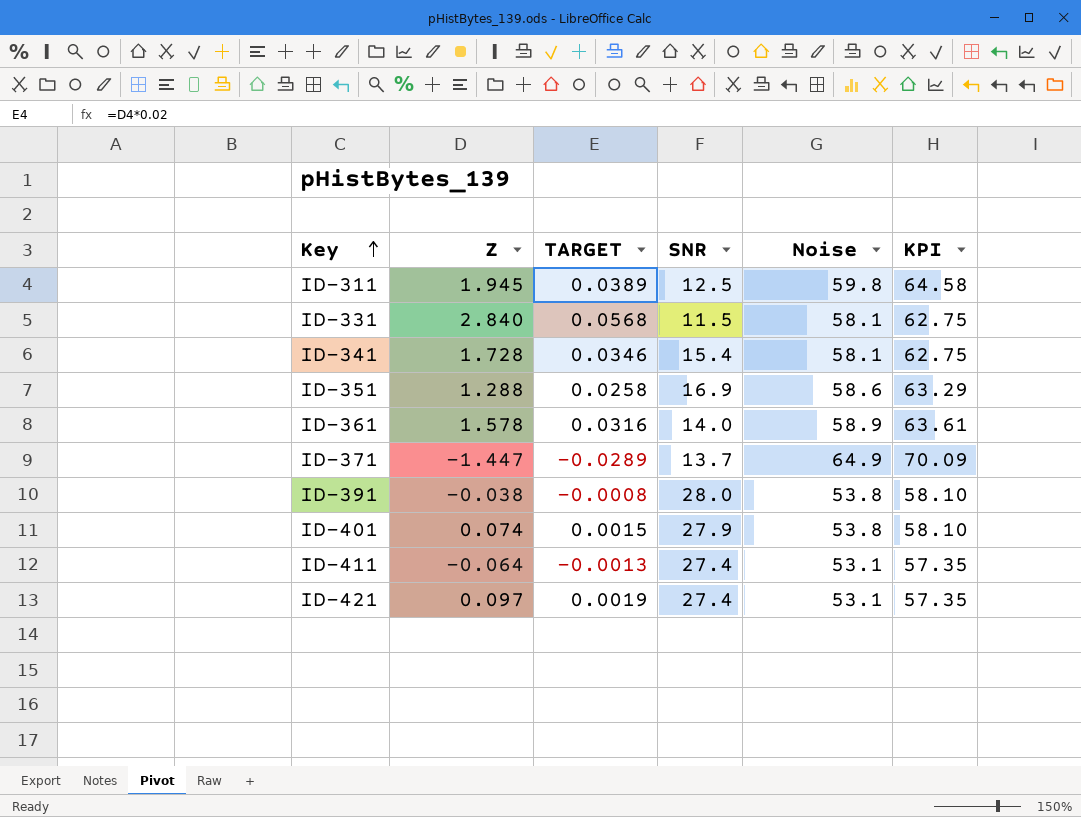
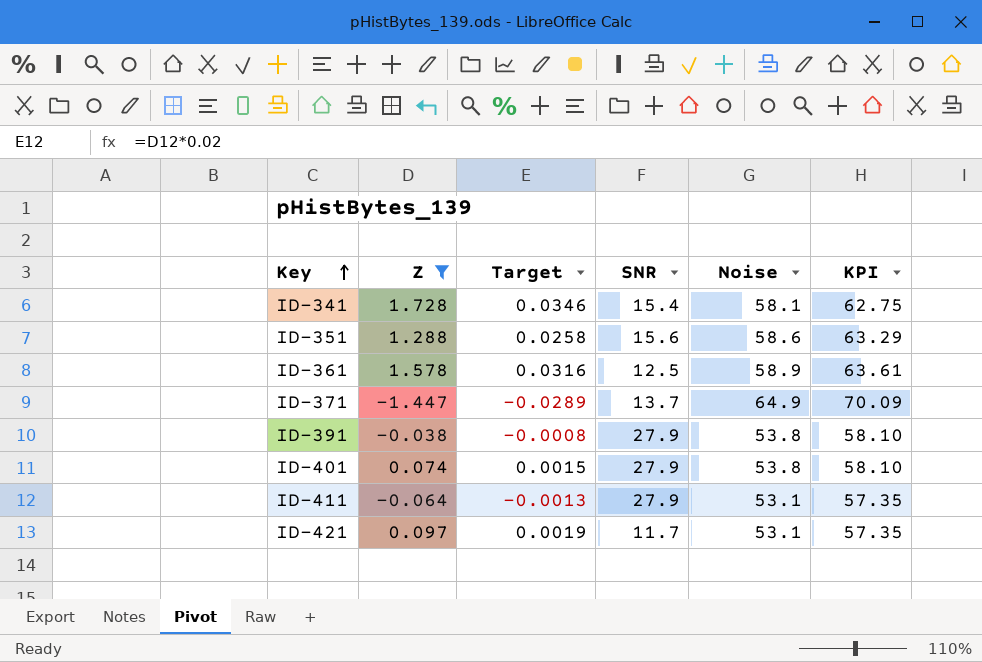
filter: none -> Z <= 1.728
column name: TARGET -> Target
ID-351 | SNR: 16.9 -> 15.6
ID-361 | SNR: 14.0 -> 12.5
ID-391 | SNR: 28.0 -> 27.9
ID-411 | SNR: 27.4 -> 27.9
ID-421 | SNR: 27.4 -> 11.7

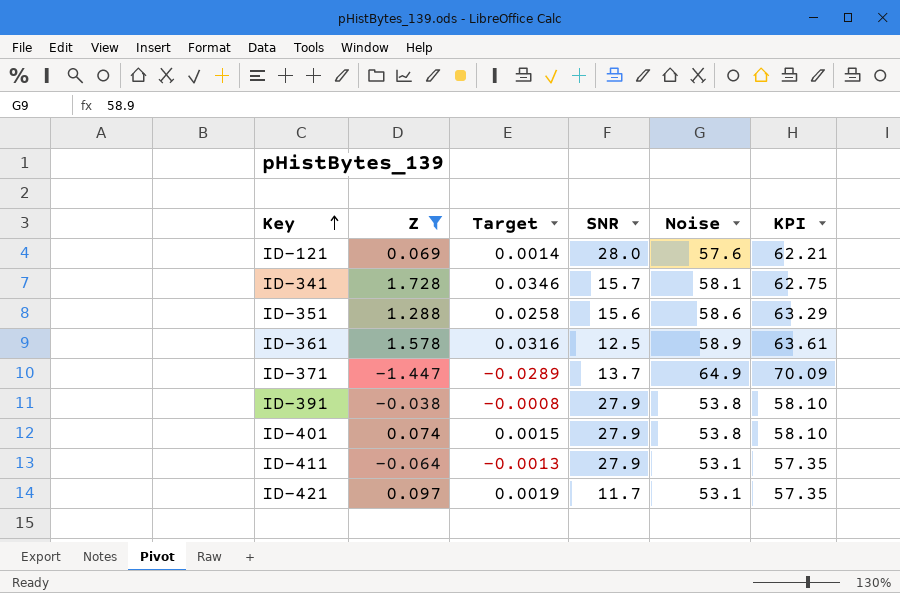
row ID-121: none -> 0.069 | 0.0014 | 28.0 | 57.6 | 62.21
ID-341 | SNR: 15.4 -> 15.7

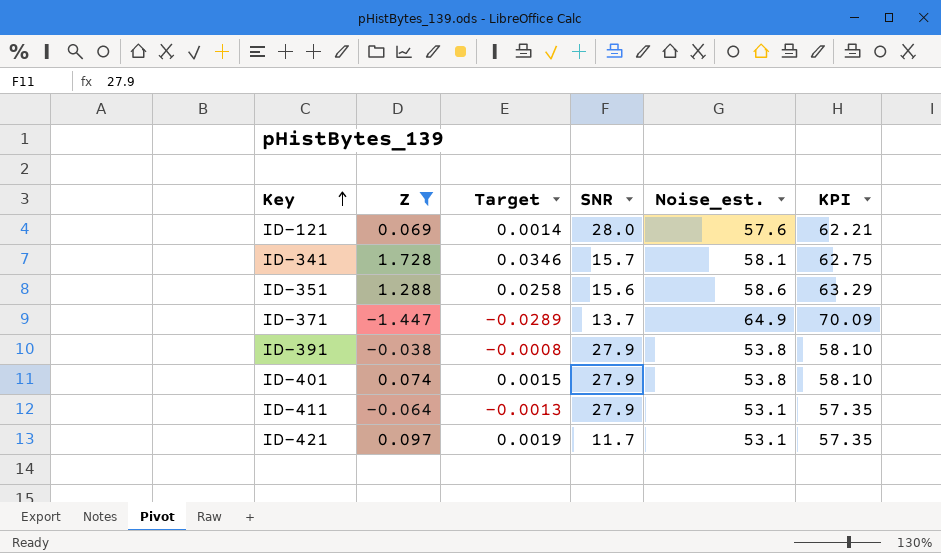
column name: Noise -> Noise_est.
row ID-361: 1.578 | 0.0316 | 12.5 | 58.9 | 63.61 -> none

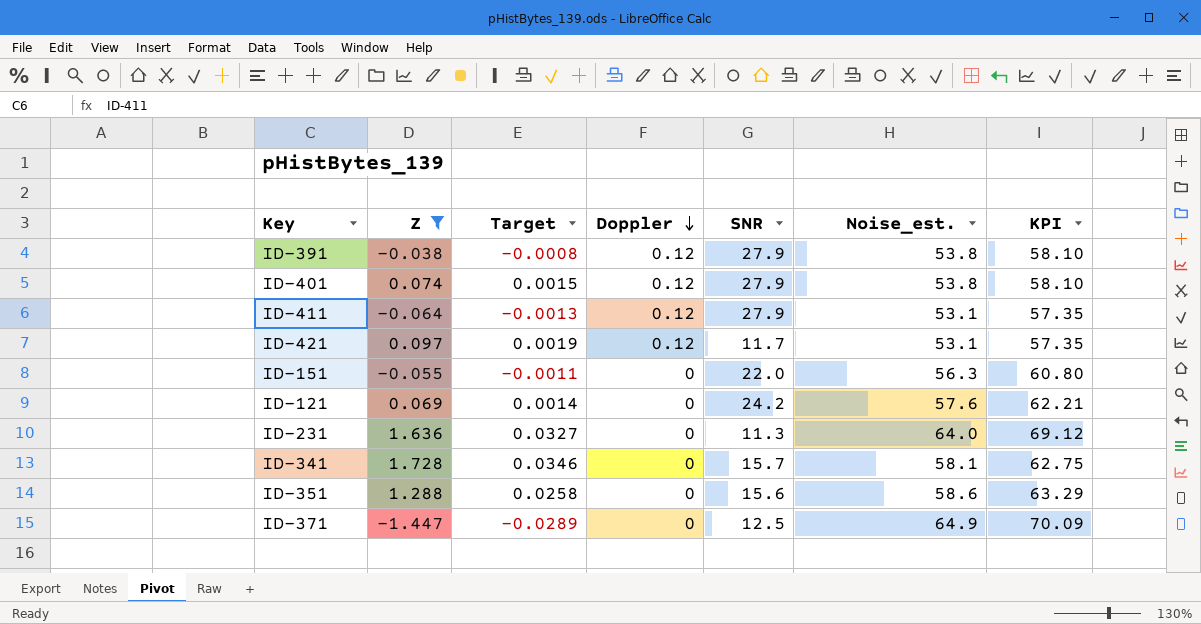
row order: Key ascending -> Doppler descending
column Doppler | position: none -> 4
row ID-151: none -> -0.055 | -0.0011 | 0 | 22.0 | 56.3 | 60.80
ID-121 | SNR: 28.0 -> 24.2
row ID-231: none -> 1.636 | 0.0327 | 0 | 11.3 | 64.0 | 69.12
ID-371 | SNR: 13.7 -> 12.5

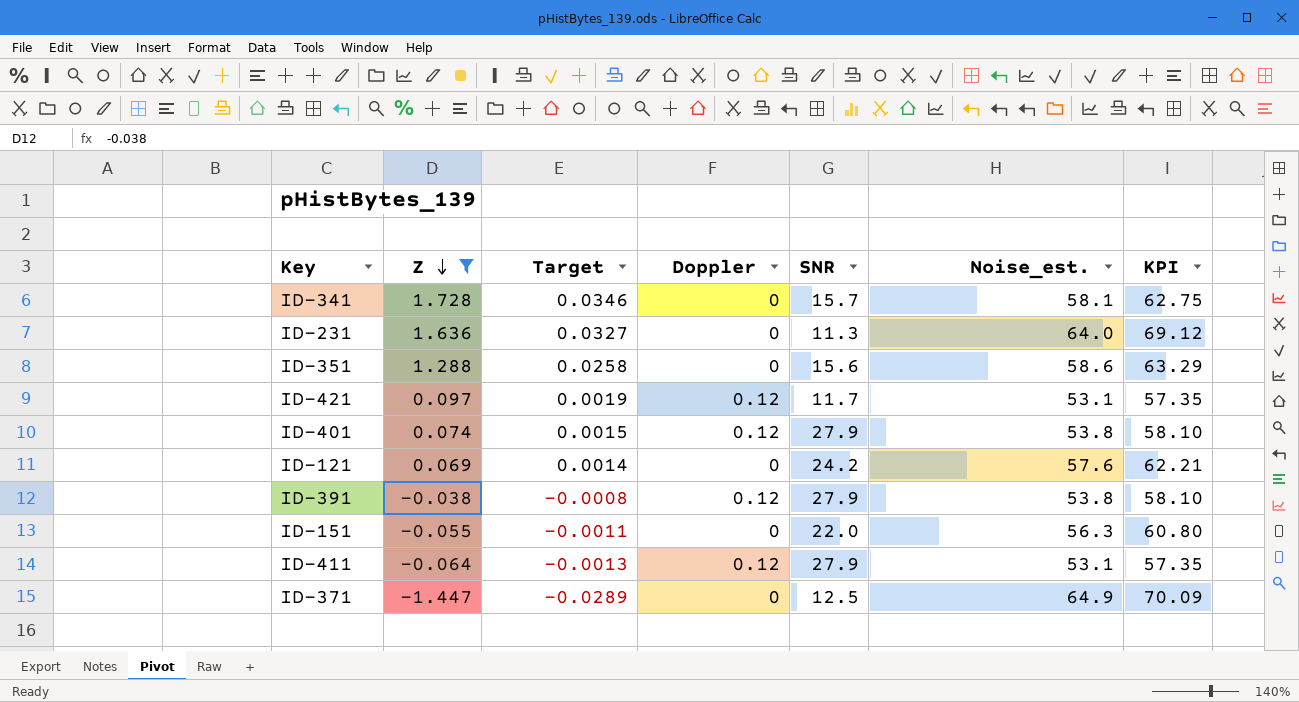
row order: Doppler descending -> Z descending

